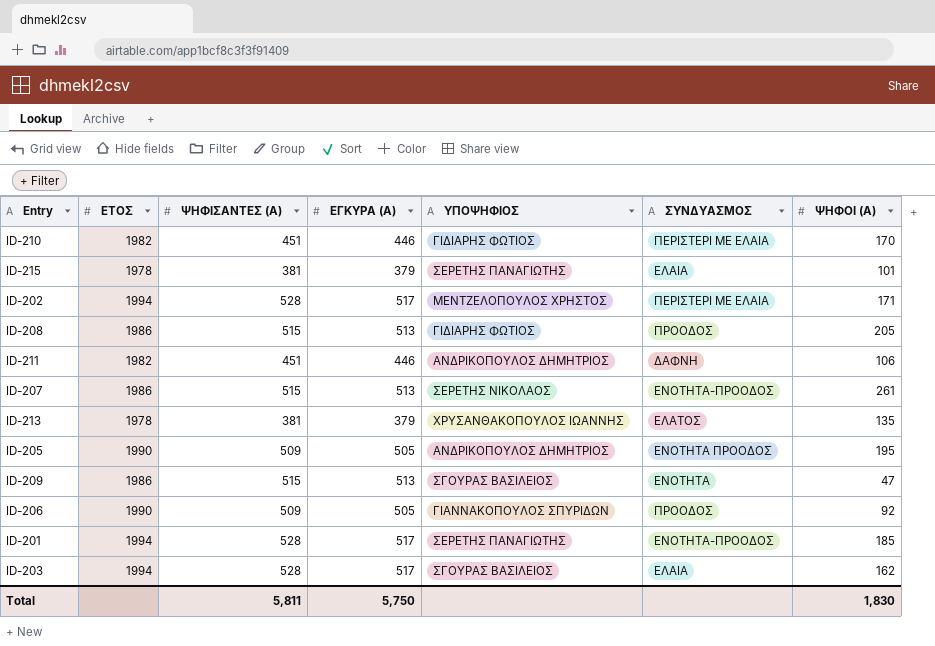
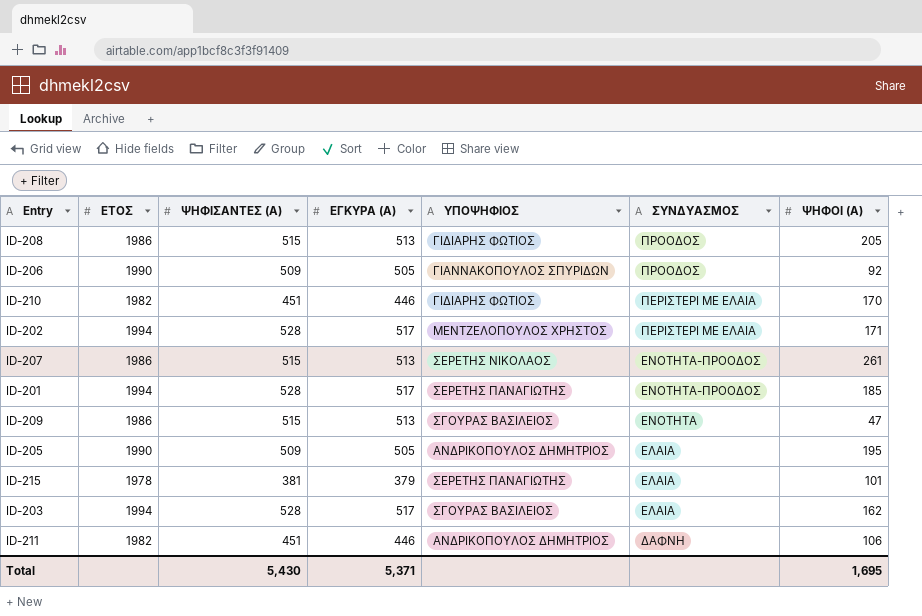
row order: none -> ΣΥΝΔΥΑΣΜΟΣ descending
row ID-213: 1978 | 381 | 379 | ΧΡΥΣΑΝΘΑΚΟΠΟΥΛΟΣ ΙΩΑΝΝΗΣ | ΕΛΑΤΟΣ | 135 -> none
ID-205 | ΣΥΝΔΥΑΣΜΟΣ: ΕΝΟΤΗΤΑ ΠΡΟΟΔΟΣ -> ΕΛΑΙΑ
Total | ΨΗΦΙΣΑΝΤΕΣ (Α): 5,811 -> 5,430
Total | ΕΓΚΥΡΑ (Α): 5,750 -> 5,371
Total | ΨΗΦΟΙ (Α): 1,830 -> 1,695

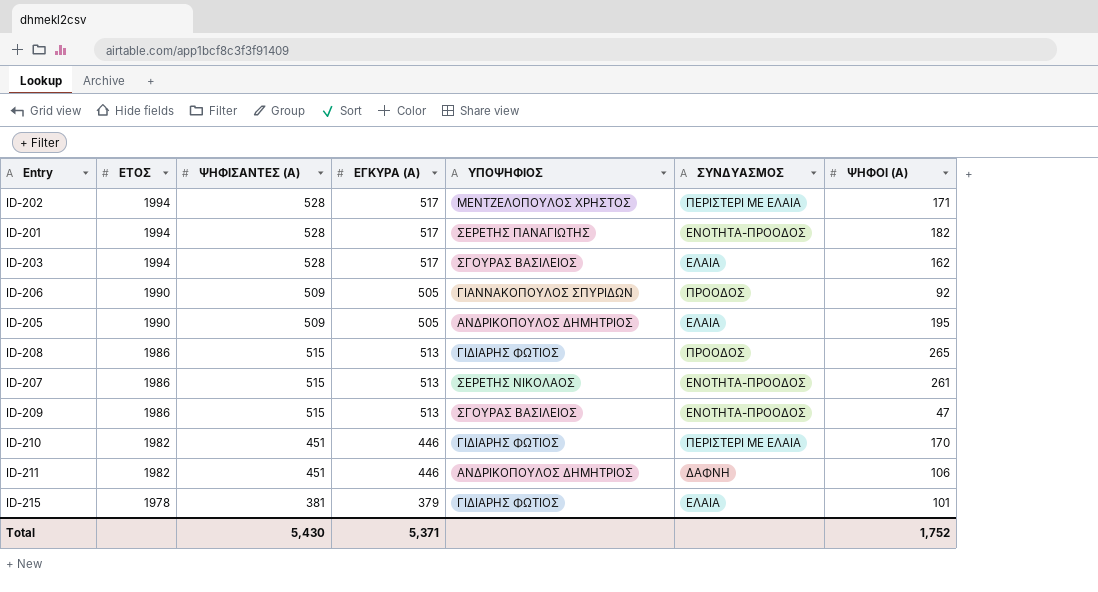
row order: ΣΥΝΔΥΑΣΜΟΣ descending -> ΕΤΟΣ descending
ID-201 | ΨΗΦΟΙ (Α): 185 -> 182
ID-208 | ΨΗΦΟΙ (Α): 205 -> 265
ID-209 | ΣΥΝΔΥΑΣΜΟΣ: ΕΝΟΤΗΤΑ -> ΕΝΟΤΗΤΑ-ΠΡΟΟΔΟΣ
ID-215 | ΥΠΟΨΗΦΙΟΣ: ΣΕΡΕΤΗΣ ΠΑΝΑΓΙΩΤΗΣ -> ΓΙΔΙΑΡΗΣ ΦΩΤΙΟΣ
Total | ΨΗΦΟΙ (Α): 1,695 -> 1,752

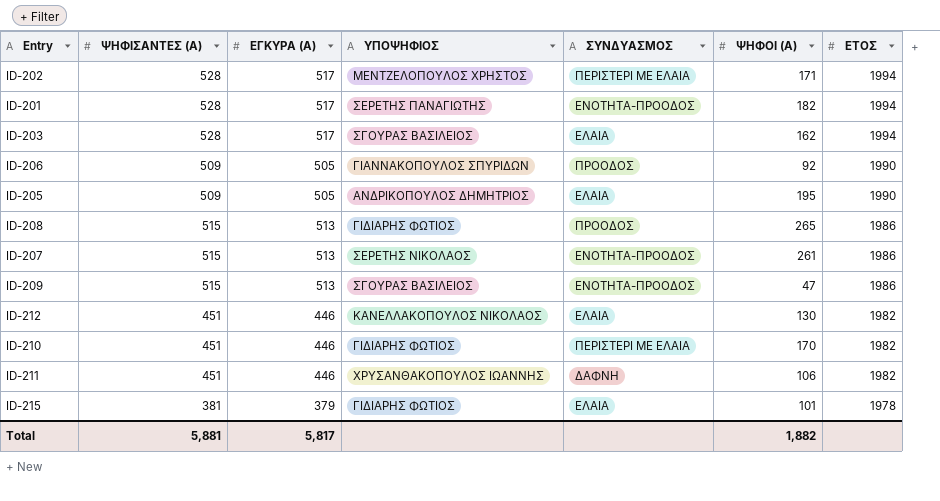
column ΕΤΟΣ | position: 2 -> 7
row ID-212: none -> 451 | 446 | ΚΑΝΕΛΛΑΚΟΠΟΥΛΟΣ ΝΙΚΟΛΑΟΣ | ΕΛΑΙΑ | 130 | 1982
ID-211 | ΥΠΟΨΗΦΙΟΣ: ΑΝΔΡΙΚΟΠΟΥΛΟΣ ΔΗΜΗΤΡΙΟΣ -> ΧΡΥΣΑΝΘΑΚΟΠΟΥΛΟΣ ΙΩΑΝΝΗΣ
Total | ΨΗΦΙΣΑΝΤΕΣ (Α): 5,430 -> 5,881
Total | ΕΓΚΥΡΑ (Α): 5,371 -> 5,817
Total | ΨΗΦΟΙ (Α): 1,752 -> 1,882

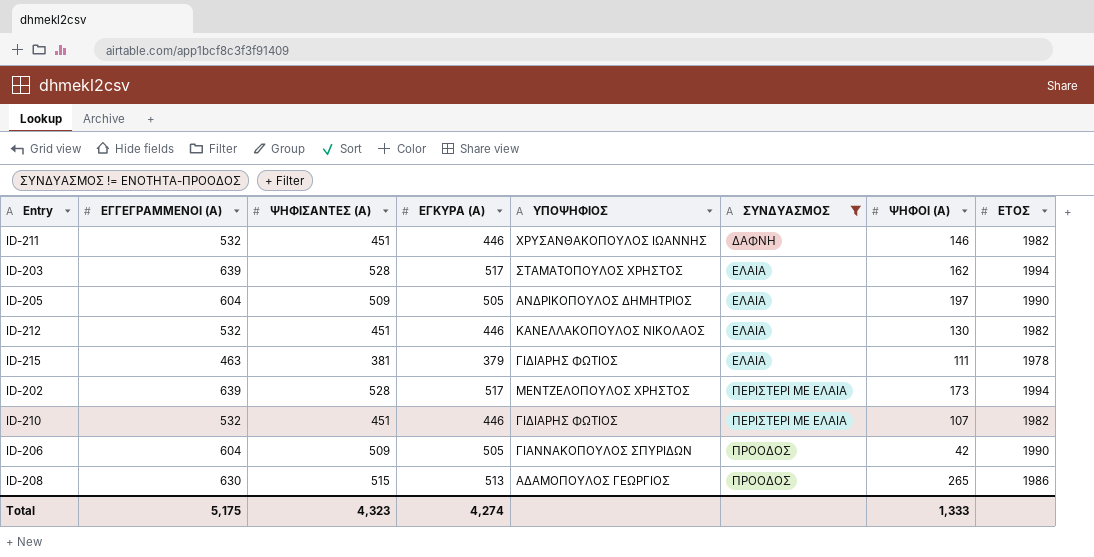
filter: none -> ΣΥΝΔΥΑΣΜΟΣ != ΕΝΟΤΗΤΑ-ΠΡΟΟΔΟΣ
row order: ΕΤΟΣ descending -> ΣΥΝΔΥΑΣΜΟΣ ascending
column ΕΓΓΕΓΡΑΜΜΕΝΟΙ (Α) | position: none -> 2
ID-211 | ΨΗΦΟΙ (Α): 106 -> 146
ID-203 | ΥΠΟΨΗΦΙΟΣ: ΣΓΟΥΡΑΣ ΒΑΣΙΛΕΙΟΣ -> ΣΤΑΜΑΤΟΠΟΥΛΟΣ ΧΡΗΣΤΟΣ
ID-205 | ΨΗΦΟΙ (Α): 195 -> 197
ID-215 | ΨΗΦΟΙ (Α): 101 -> 111
ID-202 | ΨΗΦΟΙ (Α): 171 -> 173
ID-210 | ΨΗΦΟΙ (Α): 170 -> 107
ID-206 | ΨΗΦΟΙ (Α): 92 -> 42
ID-208 | ΥΠΟΨΗΦΙΟΣ: ΓΙΔΙΑΡΗΣ ΦΩΤΙΟΣ -> ΑΔΑΜΟΠΟΥΛΟΣ ΓΕΩΡΓΙΟΣ
Total | ΨΗΦΙΣΑΝΤΕΣ (Α): 5,881 -> 4,323
Total | ΕΓΚΥΡΑ (Α): 5,817 -> 4,274
Total | ΨΗΦΟΙ (Α): 1,882 -> 1,333

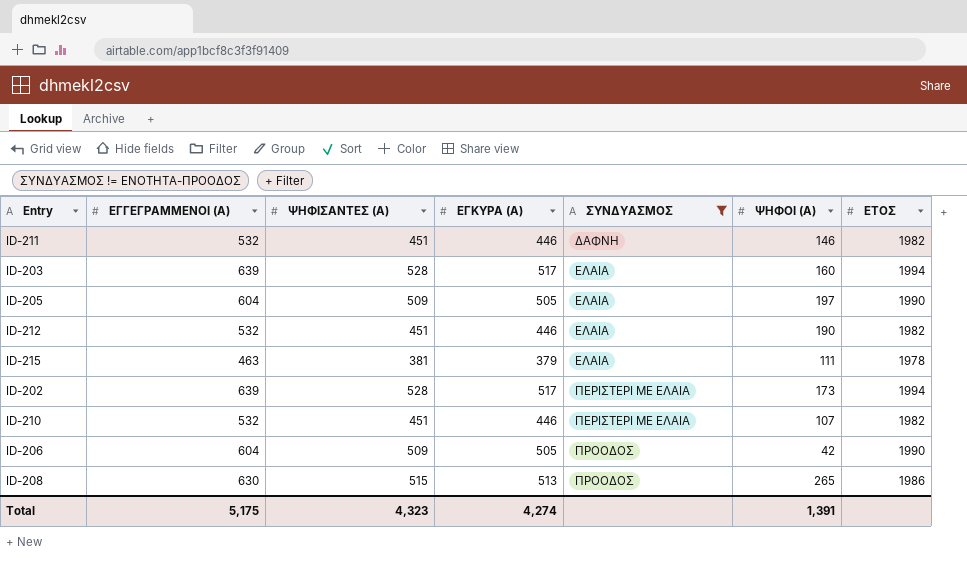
column ΥΠΟΨΗΦΙΟΣ | position: 5 -> none
ID-203 | ΨΗΦΟΙ (Α): 162 -> 160
ID-212 | ΨΗΦΟΙ (Α): 130 -> 190
Total | ΨΗΦΟΙ (Α): 1,333 -> 1,391

